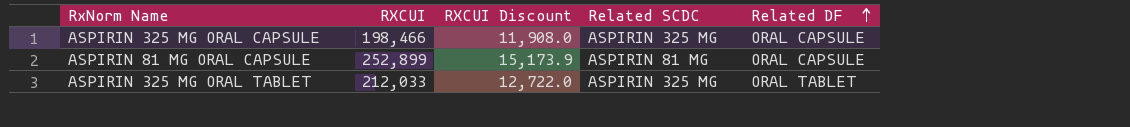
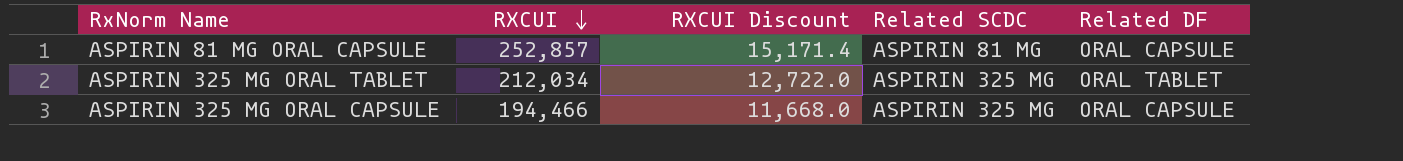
row order: Related DF ascending -> RXCUI descending
ASPIRIN 81 MG ORAL CAPSULE | RXCUI: 252,899 -> 252,857
ASPIRIN 81 MG ORAL CAPSULE | RXCUI Discount: 15,173.9 -> 15,171.4
ASPIRIN 325 MG ORAL TABLET | RXCUI: 212,033 -> 212,034
ASPIRIN 325 MG ORAL CAPSULE | RXCUI: 198,466 -> 194,466
ASPIRIN 325 MG ORAL CAPSULE | RXCUI Discount: 11,908.0 -> 11,668.0

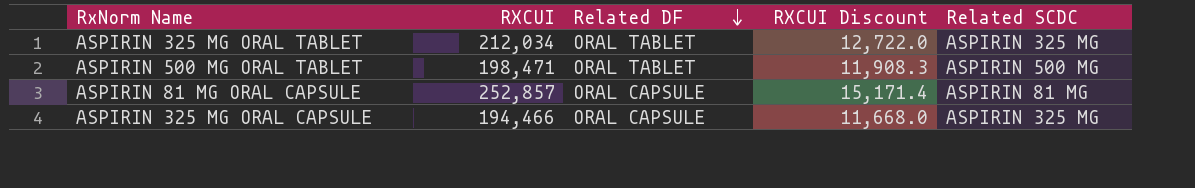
row order: RXCUI descending -> Related DF descending
column Related DF | position: 5 -> 3
row ASPIRIN 500 MG ORAL TABLET: none -> 198,471 | ORAL TABLET | 11,908.3 | ASPIRIN 500 MG

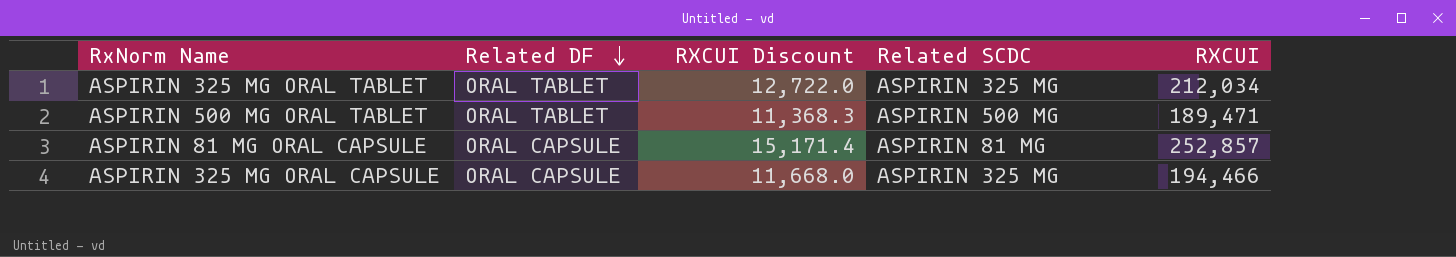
column RXCUI | position: 2 -> 5
ASPIRIN 500 MG ORAL TABLET | RXCUI Discount: 11,908.3 -> 11,368.3
ASPIRIN 500 MG ORAL TABLET | RXCUI: 198,471 -> 189,471

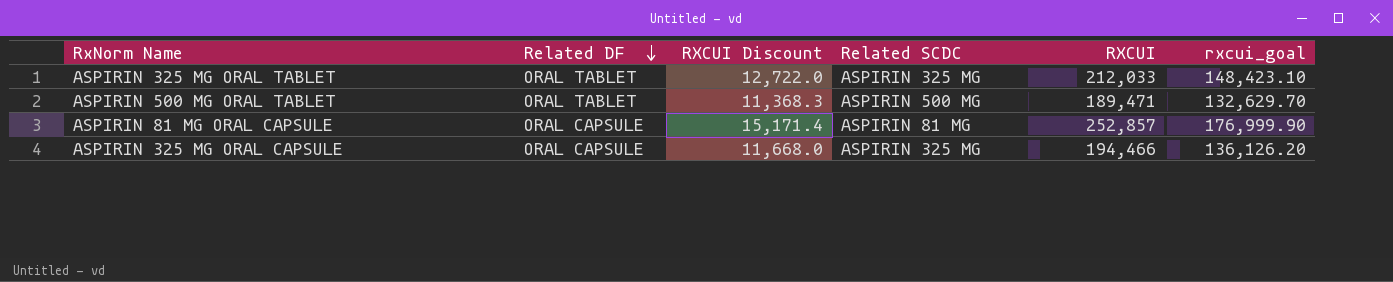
column rxcui_goal | formula: none -> [RXCUI] * 0.7
ASPIRIN 325 MG ORAL TABLET | RXCUI: 212,034 -> 212,033

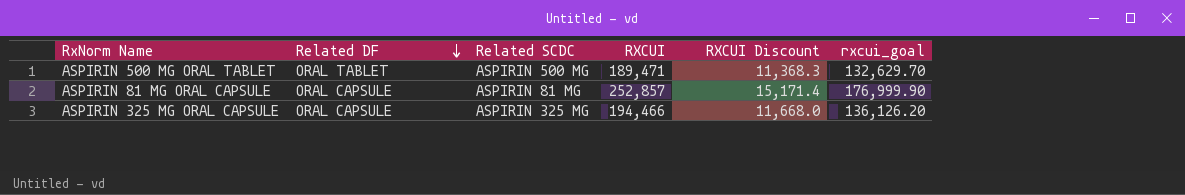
column RXCUI Discount | position: 3 -> 5
row ASPIRIN 325 MG ORAL TABLET: ORAL TABLET | 12,722.0 | ASPIRIN 325 MG | 212,033 | 148,423.10 -> none

